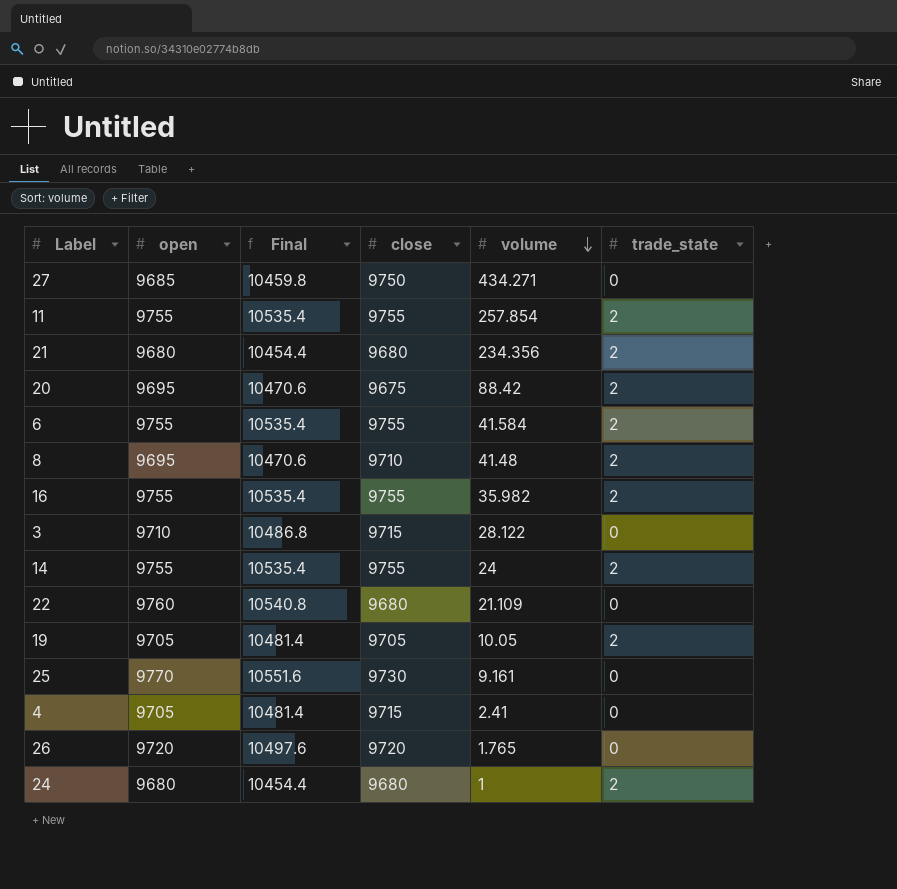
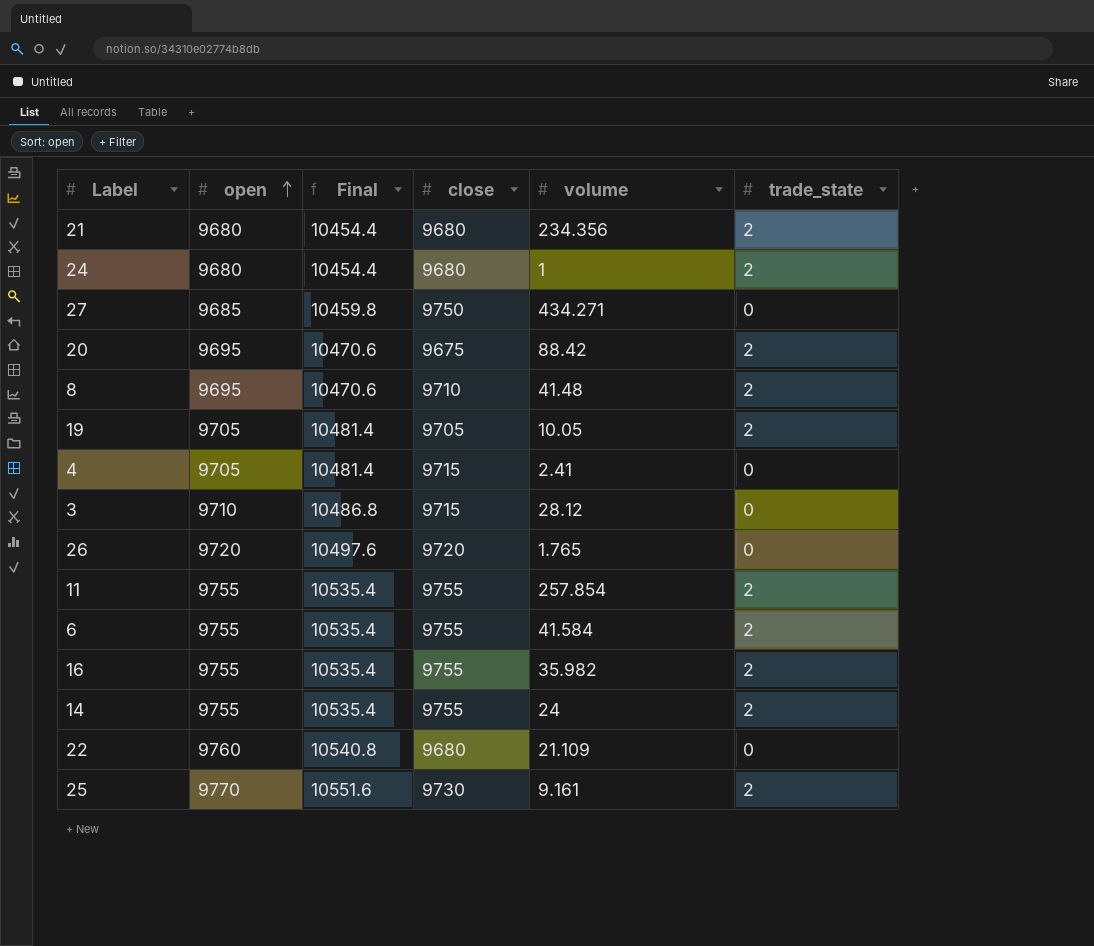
row order: volume descending -> open ascending
3 | volume: 28.122 -> 28.12
25 | trade_state: 0 -> 2

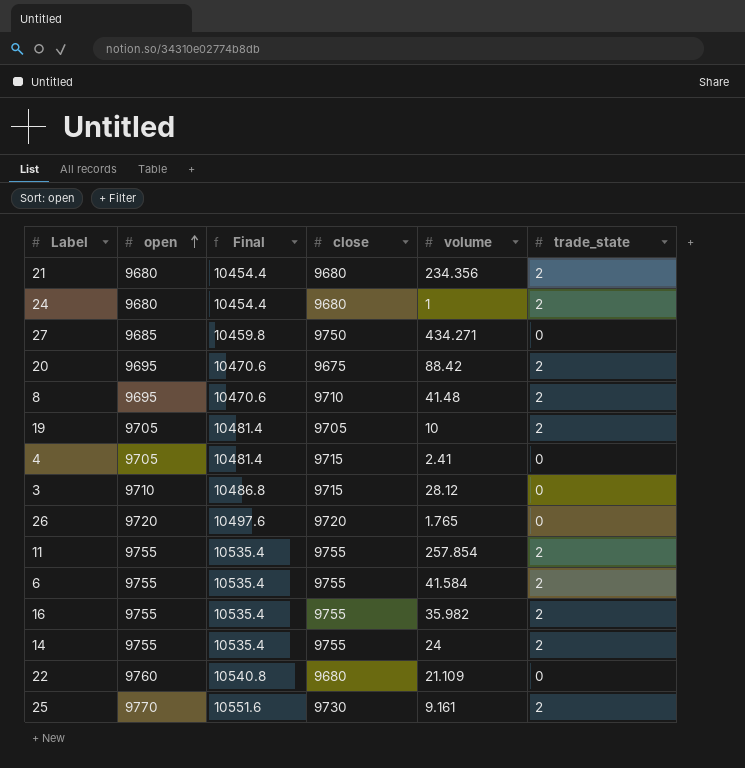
19 | volume: 10.05 -> 10

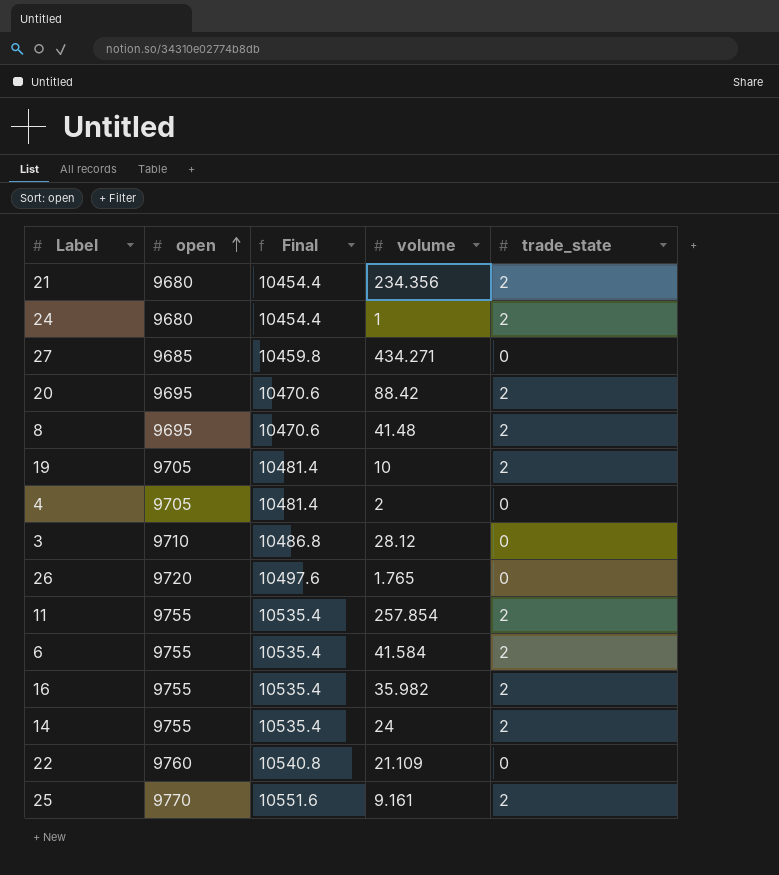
column close | position: 4 -> none
4 | volume: 2.41 -> 2

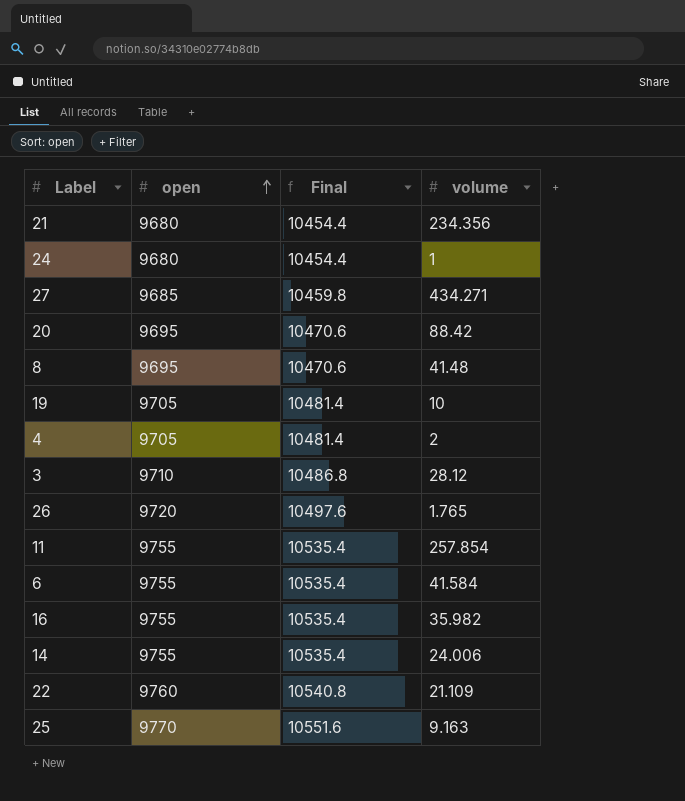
column trade_state | position: 5 -> none
14 | volume: 24 -> 24.006
25 | volume: 9.161 -> 9.163

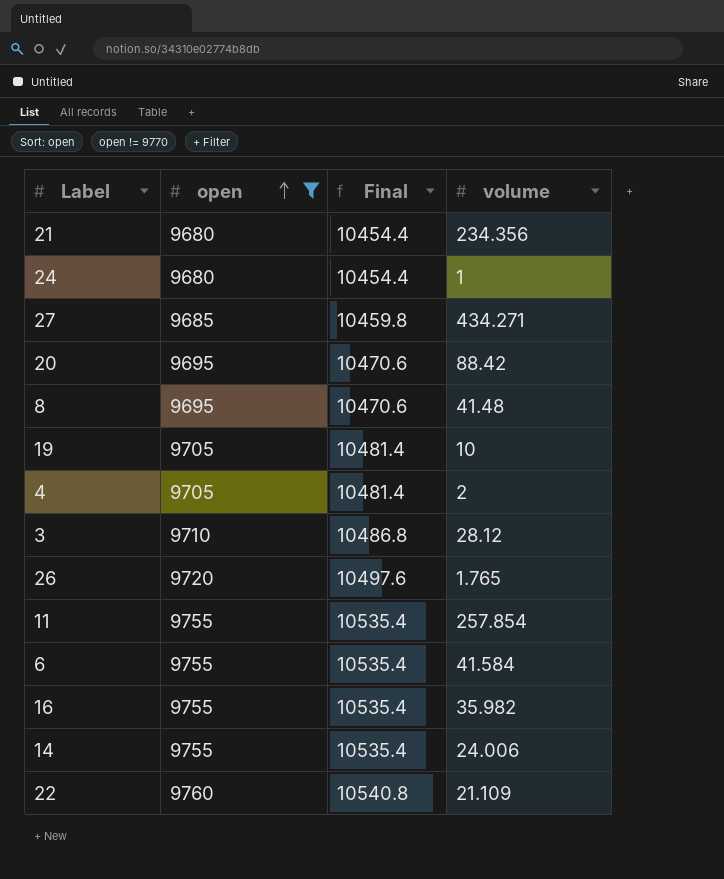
filter: none -> open != 9770

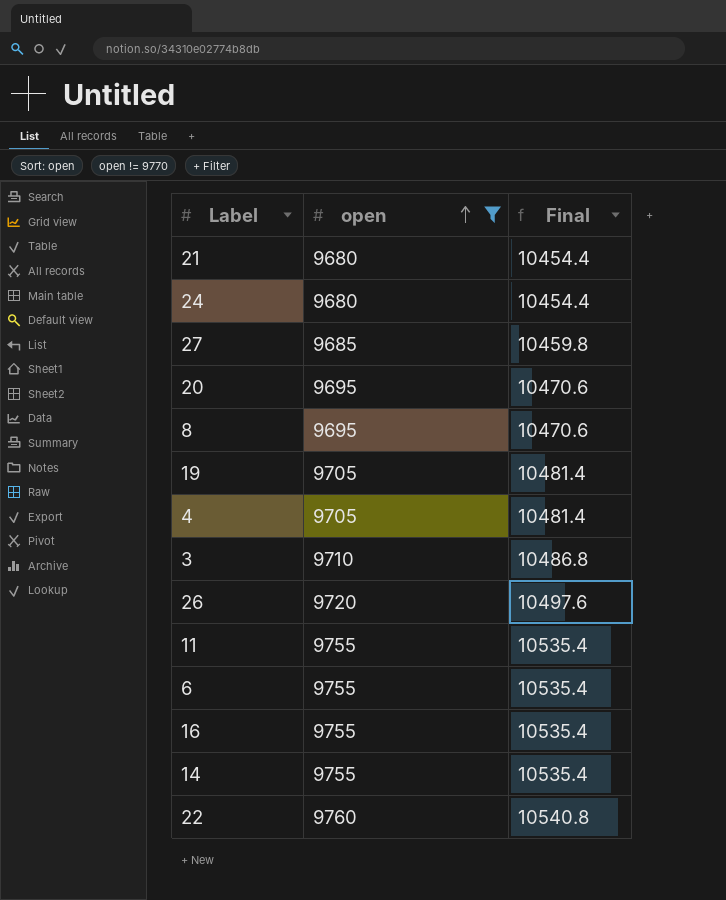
column volume | position: 4 -> none

